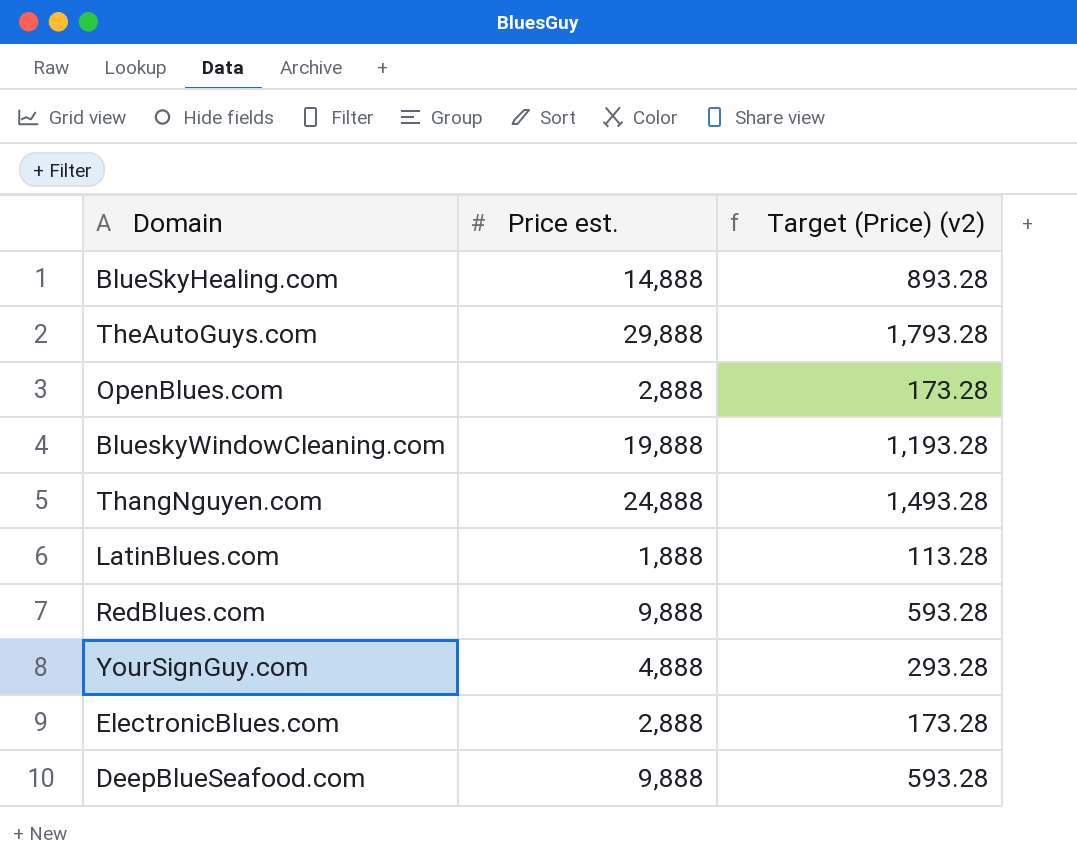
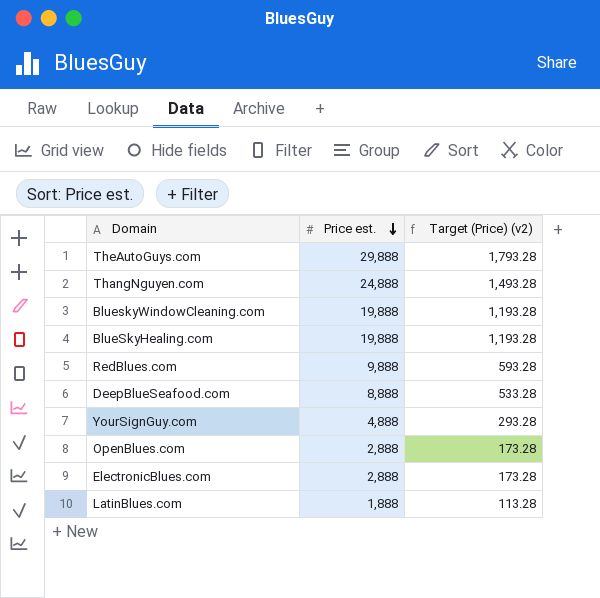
row order: none -> Price est. descending
BlueSkyHealing.com | Price est.: 14,888 -> 19,888
BlueSkyHealing.com | Target (Price) (v2): 893.28 -> 1,193.28
DeepBlueSeafood.com | Price est.: 9,888 -> 8,888
DeepBlueSeafood.com | Target (Price) (v2): 593.28 -> 533.28

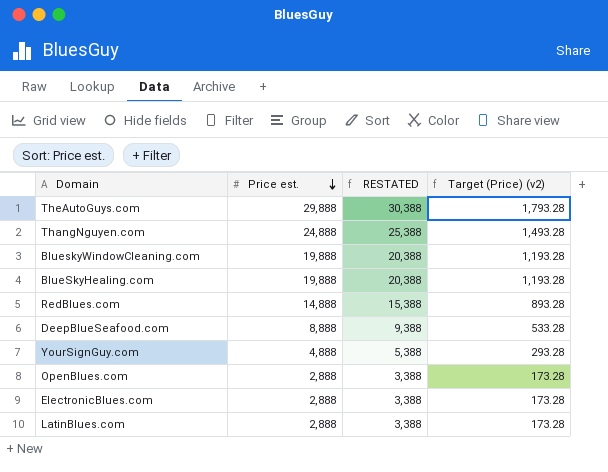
column RESTATED | formula: none -> [Price est.] + 500
RedBlues.com | Price est.: 9,888 -> 14,888
RedBlues.com | Target (Price) (v2): 593.28 -> 893.28
LatinBlues.com | Price est.: 1,888 -> 2,888
LatinBlues.com | Target (Price) (v2): 113.28 -> 173.28

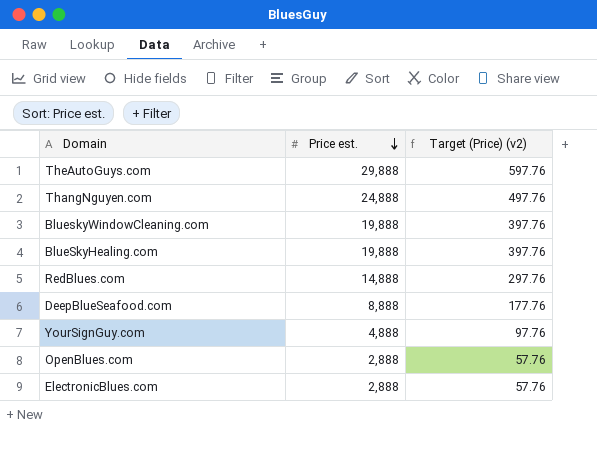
column RESTATED | formula: [Price est.] + 500 -> none
column Target (Price) (v2) | formula: [Price est.] * 0.06 -> [Price est.] * 0.02
row LatinBlues.com: 2,888 | 3,388 | 173.28 -> none

